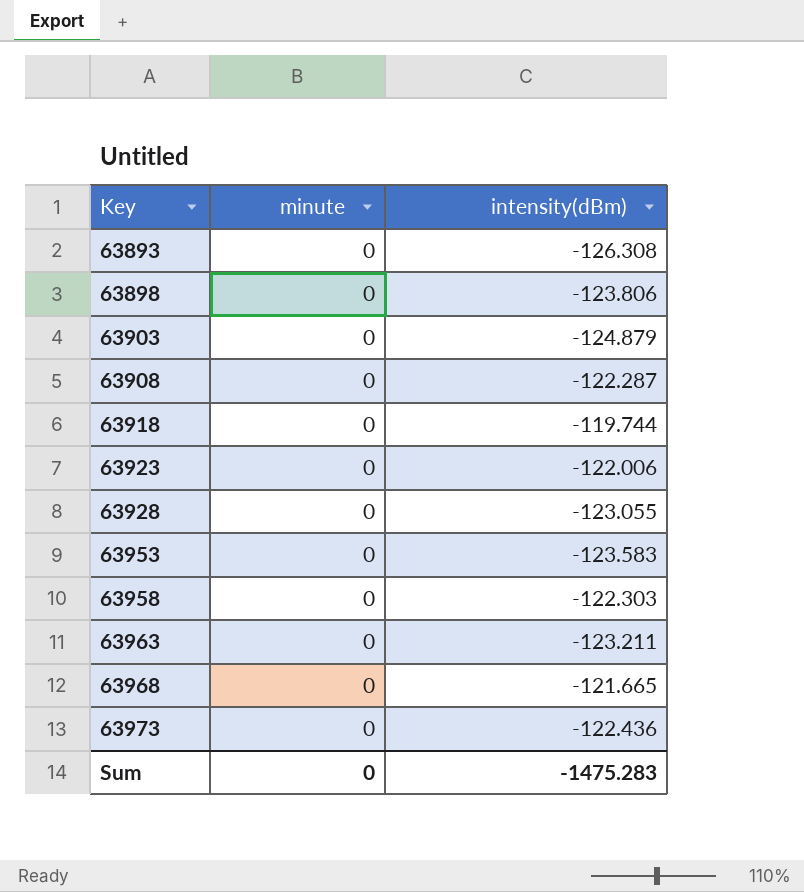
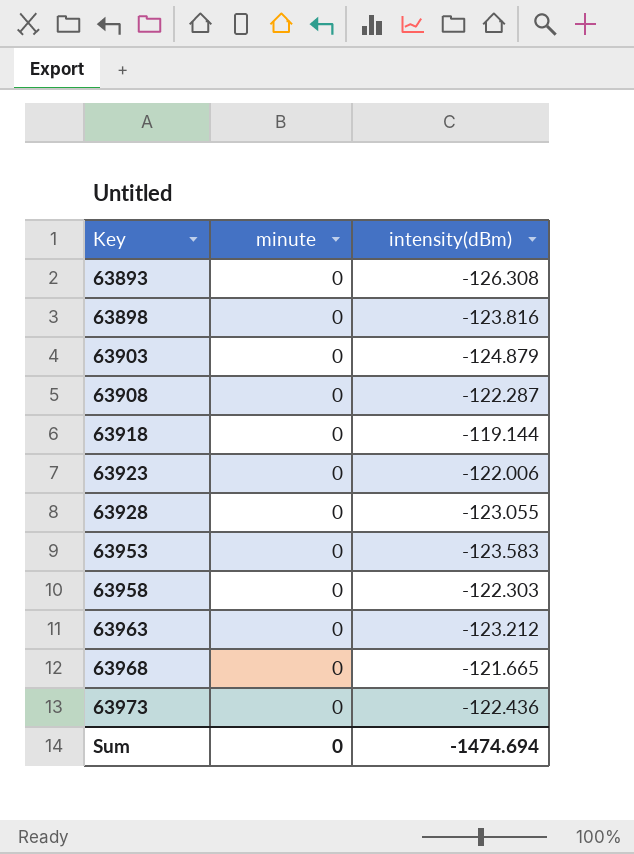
63898 | intensity(dBm): -123.806 -> -123.816
63918 | intensity(dBm): -119.744 -> -119.144
63963 | intensity(dBm): -123.211 -> -123.212
Sum | intensity(dBm): -1475.283 -> -1474.694

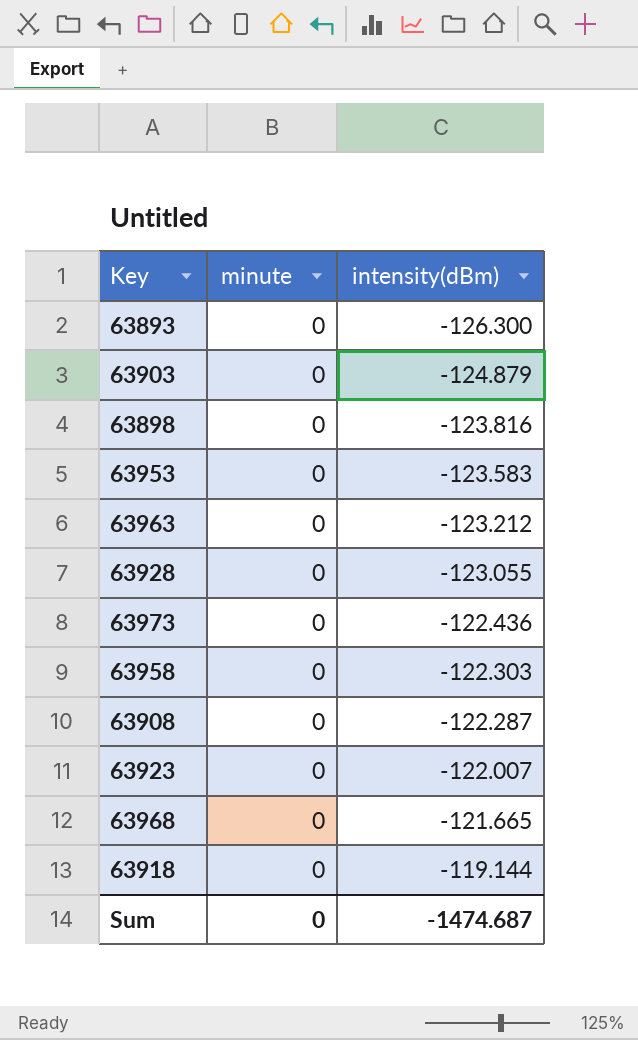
row order: Key ascending -> intensity(dBm) ascending
63893 | intensity(dBm): -126.308 -> -126.300
63923 | intensity(dBm): -122.006 -> -122.007
Sum | intensity(dBm): -1474.694 -> -1474.687

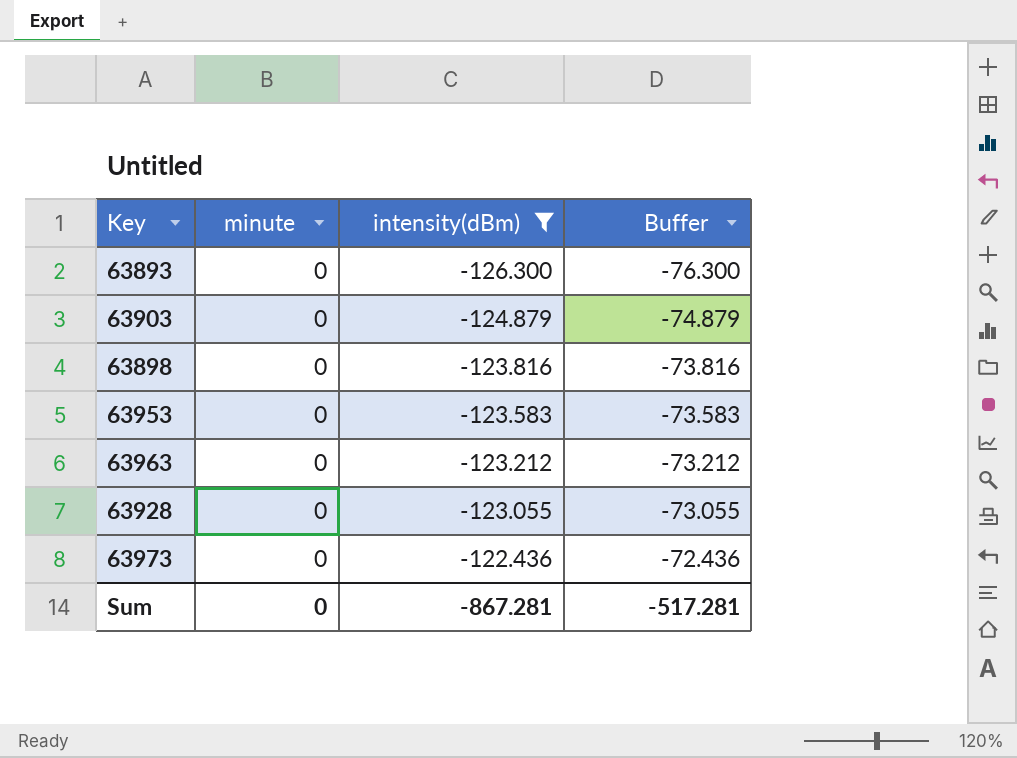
filter: none -> intensity(dBm) <= -122.436
column Buffer | formula: none -> [intensity(dBm)] + 50
Sum | intensity(dBm): -1474.687 -> -867.281

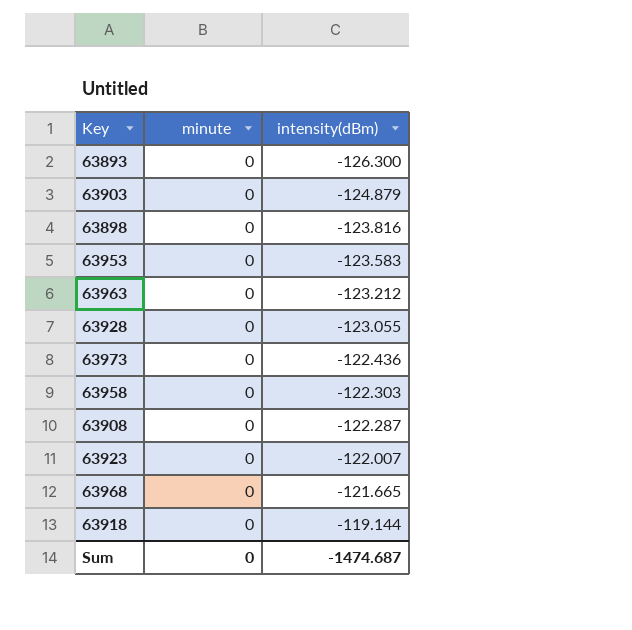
filter: intensity(dBm) <= -122.436 -> none
column Buffer | formula: [intensity(dBm)] + 50 -> none
Sum | intensity(dBm): -867.281 -> -1474.687

